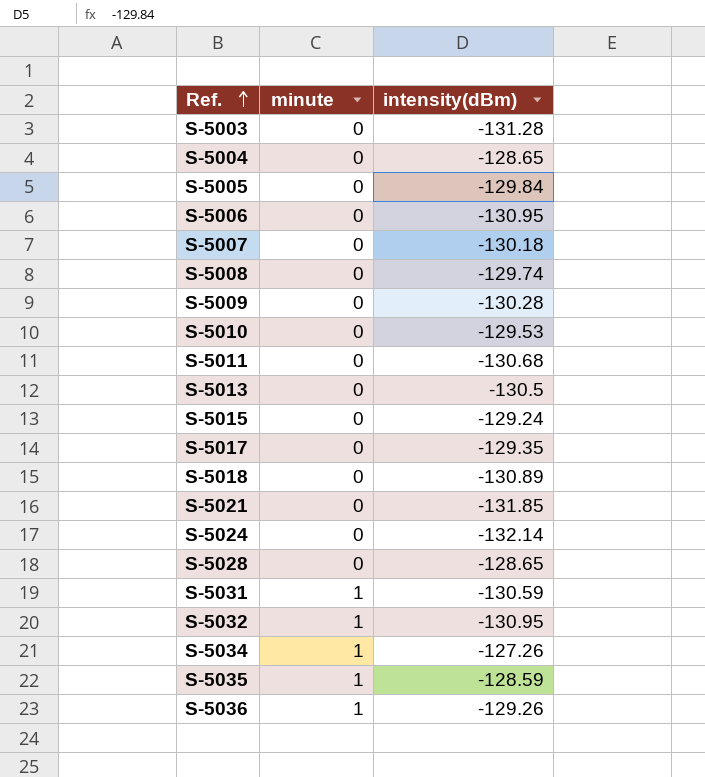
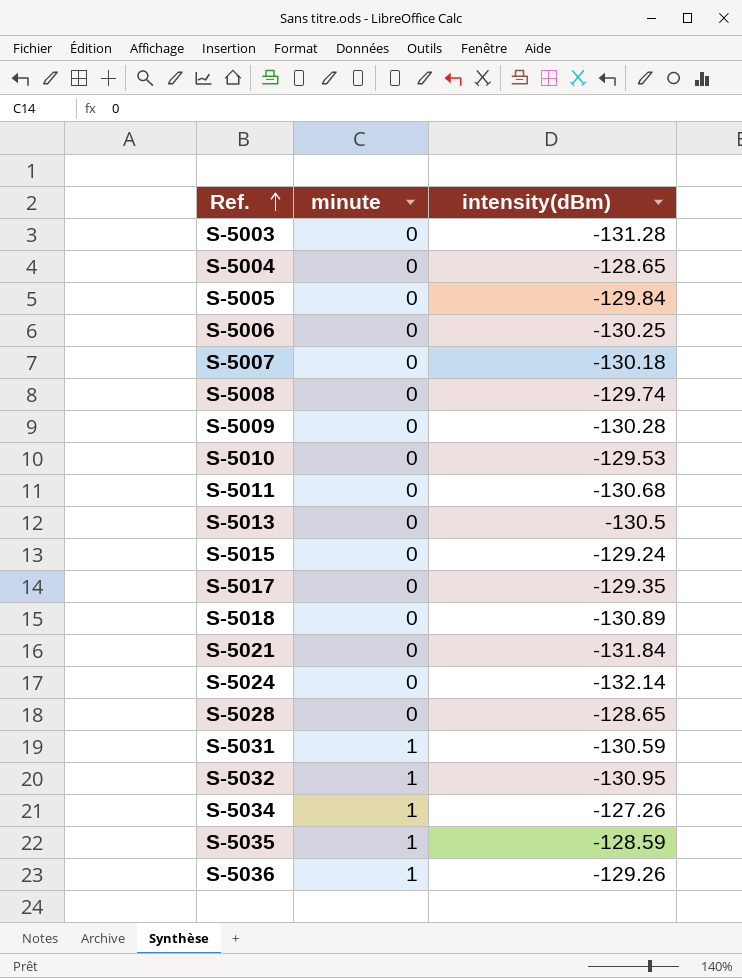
S-5006 | intensity(dBm): -130.95 -> -130.25
S-5021 | intensity(dBm): -131.85 -> -131.84

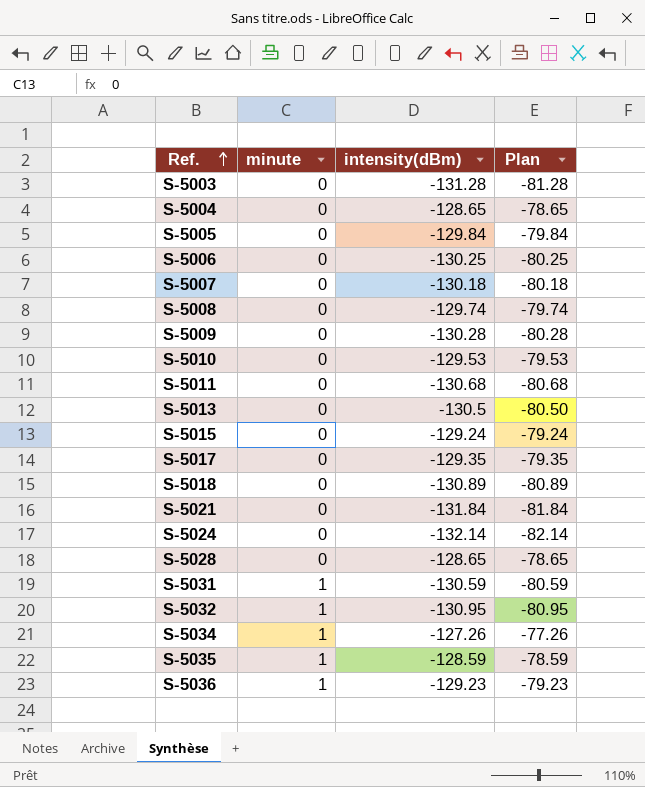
column Plan | formula: none -> [intensity(dBm)] + 50
S-5036 | intensity(dBm): -129.26 -> -129.23

